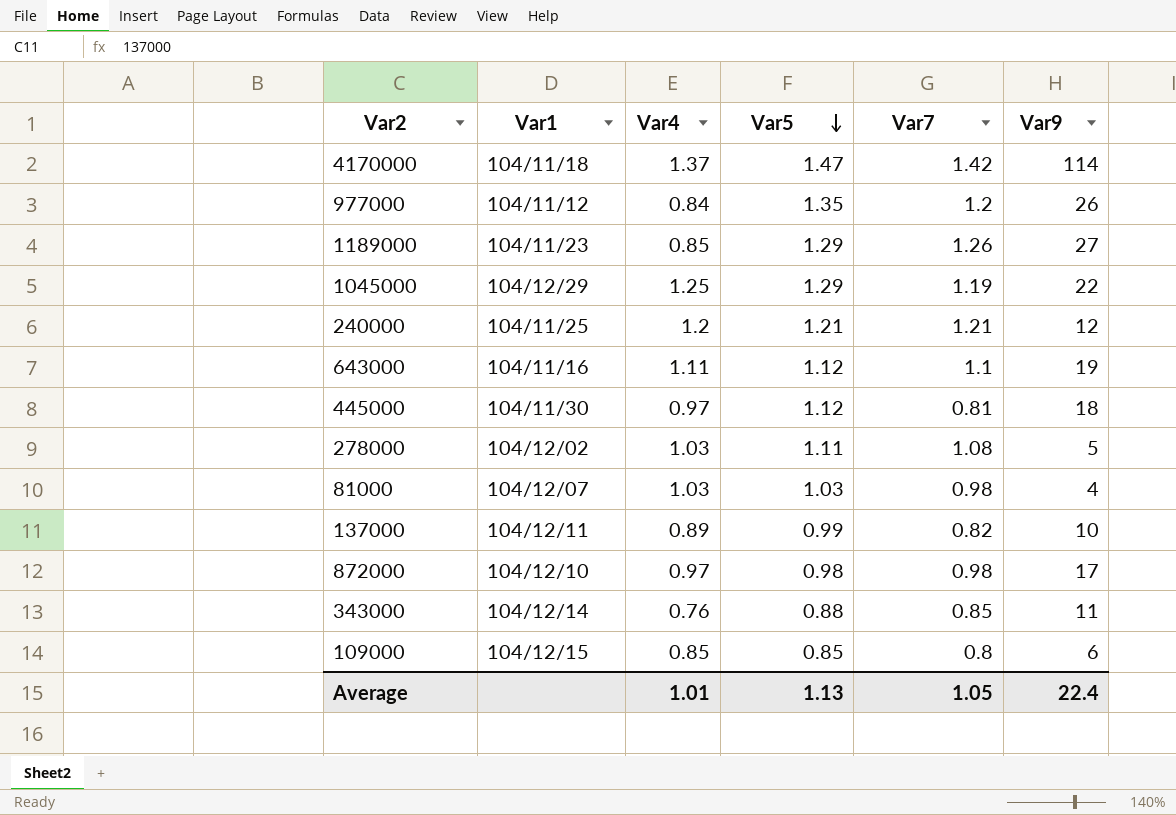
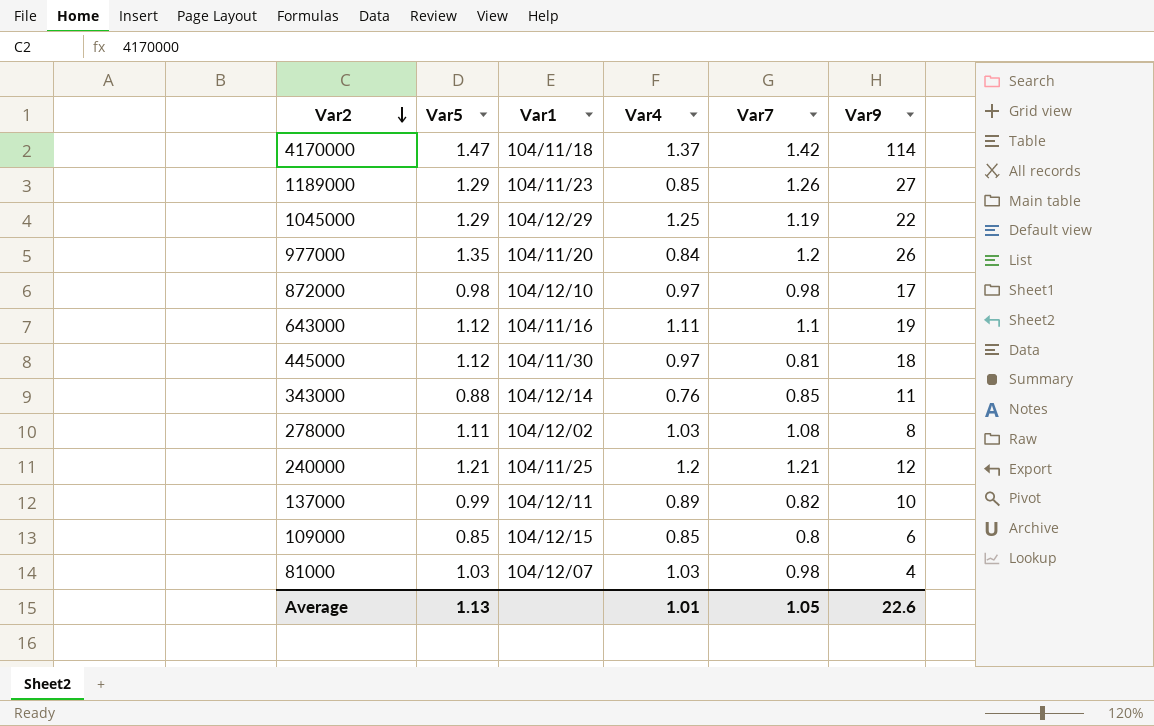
row order: Var5 descending -> Var2 descending
column Var5 | position: 4 -> 2
977000 | Var1: 104/11/12 -> 104/11/20
278000 | Var9: 5 -> 8
Average | Var9: 22.4 -> 22.6

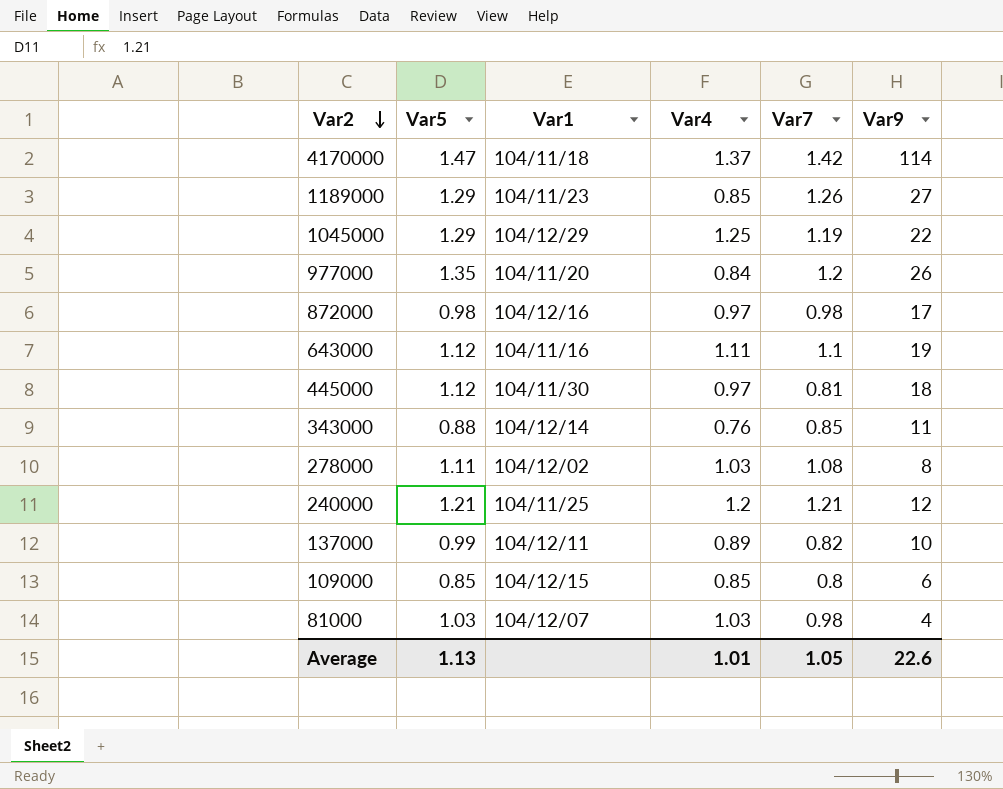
872000 | Var1: 104/12/10 -> 104/12/16

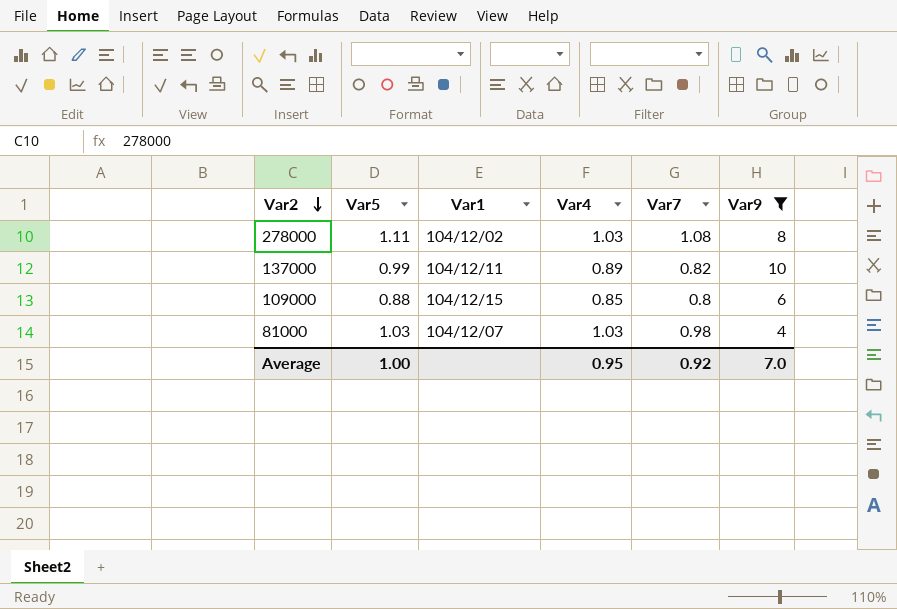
filter: none -> Var9 <= 10
109000 | Var5: 0.85 -> 0.88
Average | Var5: 1.13 -> 1.00
Average | Var4: 1.01 -> 0.95
Average | Var7: 1.05 -> 0.92
Average | Var9: 22.6 -> 7.0

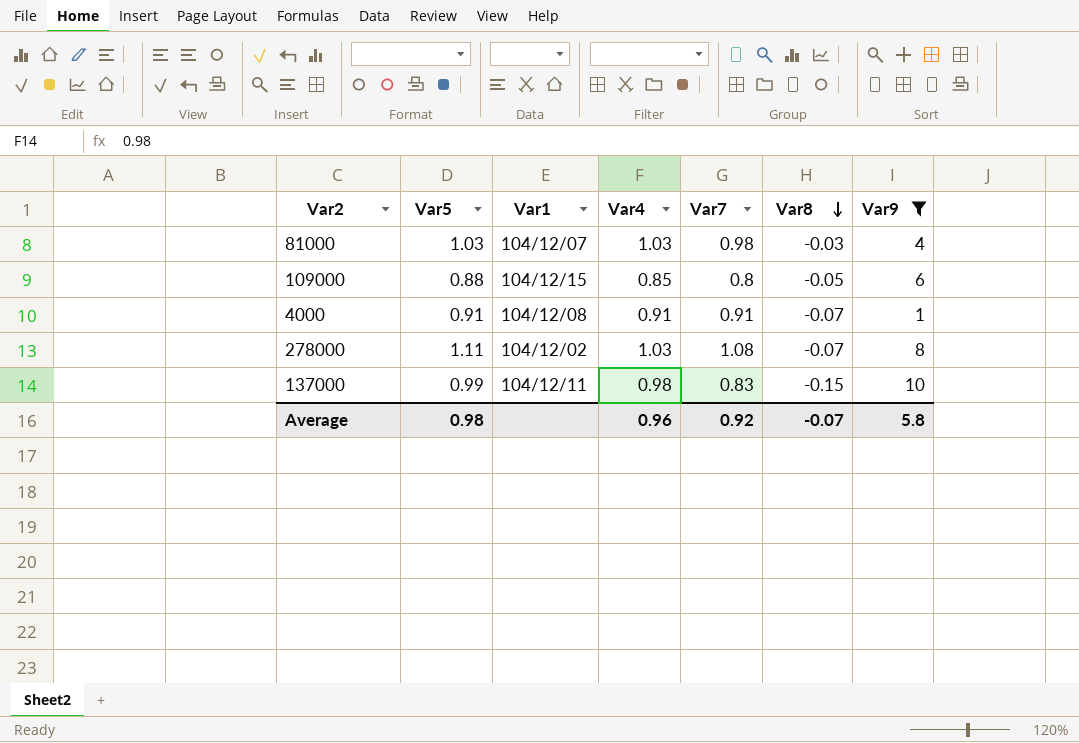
row order: Var2 descending -> Var8 descending
column Var8 | position: none -> 6
row 4000: none -> 0.91 | 104/12/08 | 0.91 | 0.91 | -0.07 | 1
137000 | Var4: 0.89 -> 0.98
137000 | Var7: 0.82 -> 0.83
Average | Var5: 1.00 -> 0.98
Average | Var4: 0.95 -> 0.96
Average | Var9: 7.0 -> 5.8

